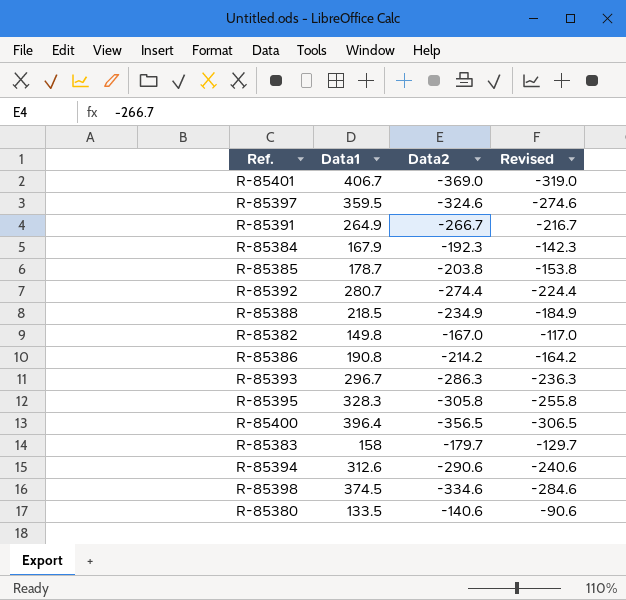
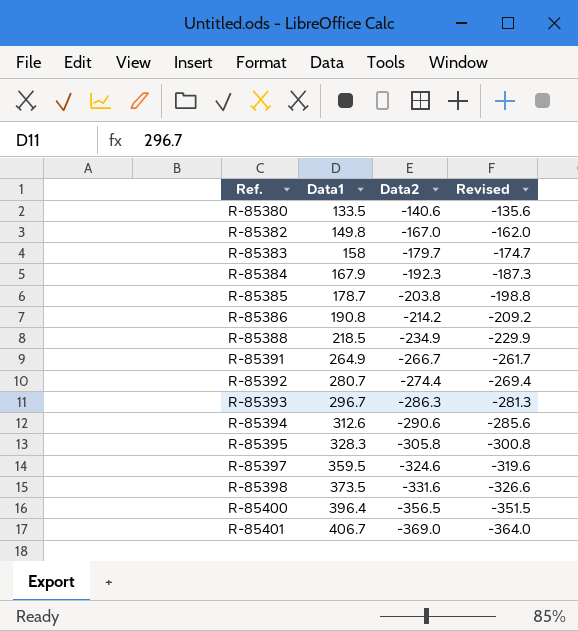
row order: none -> Ref. ascending
column Revised | formula: [Data2] + 50 -> [Data2] + 5
R-85398 | Data1: 374.5 -> 373.5
R-85398 | Data2: -334.6 -> -331.6

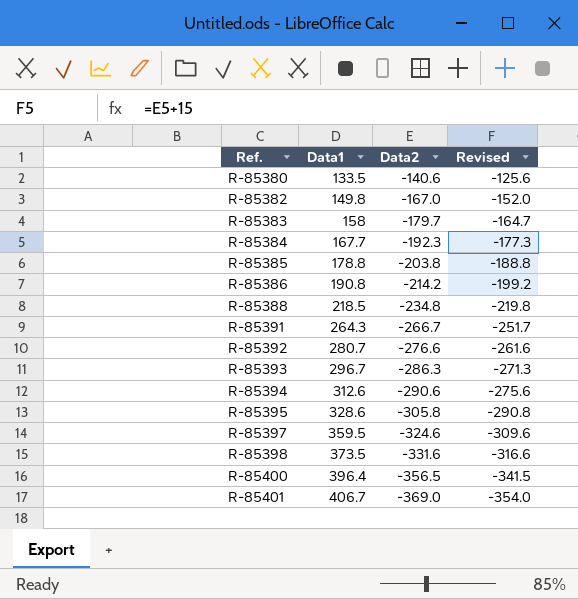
column Revised | formula: [Data2] + 5 -> [Data2] + 15
R-85384 | Data1: 167.9 -> 167.7
R-85385 | Data1: 178.7 -> 178.8
R-85388 | Data2: -234.9 -> -234.8
R-85391 | Data1: 264.9 -> 264.3
R-85392 | Data2: -274.4 -> -276.6
R-85395 | Data1: 328.3 -> 328.6

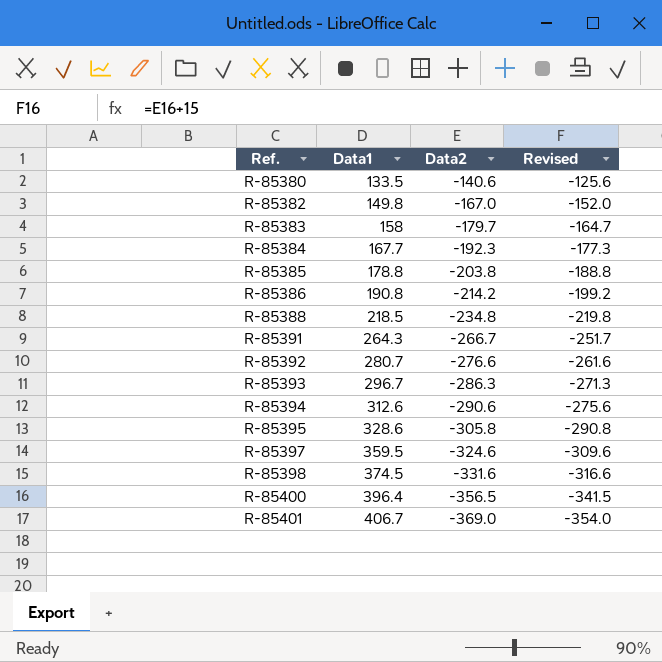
R-85398 | Data1: 373.5 -> 374.5

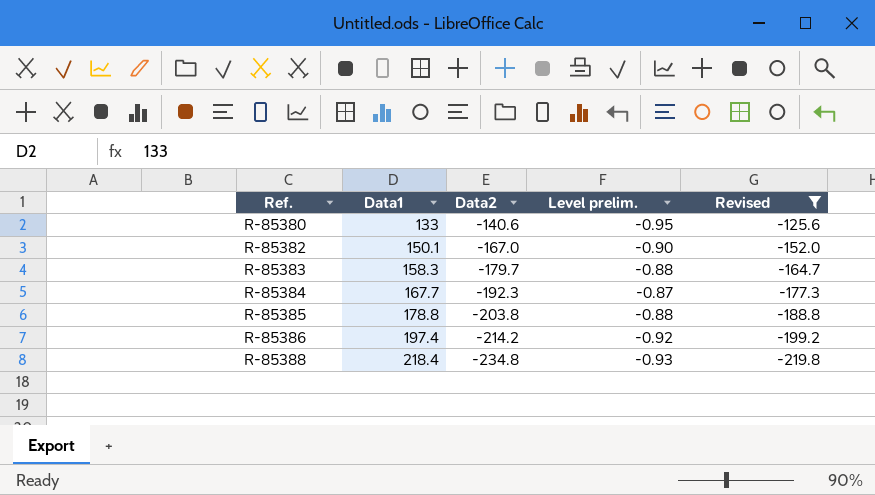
filter: none -> Revised >= -219.8
column Level prelim. | formula: none -> [Data1] / [Data2]
R-85380 | Data1: 133.5 -> 133
R-85382 | Data1: 149.8 -> 150.1
R-85383 | Data1: 158 -> 158.3
R-85386 | Data1: 190.8 -> 197.4
R-85388 | Data1: 218.5 -> 218.4

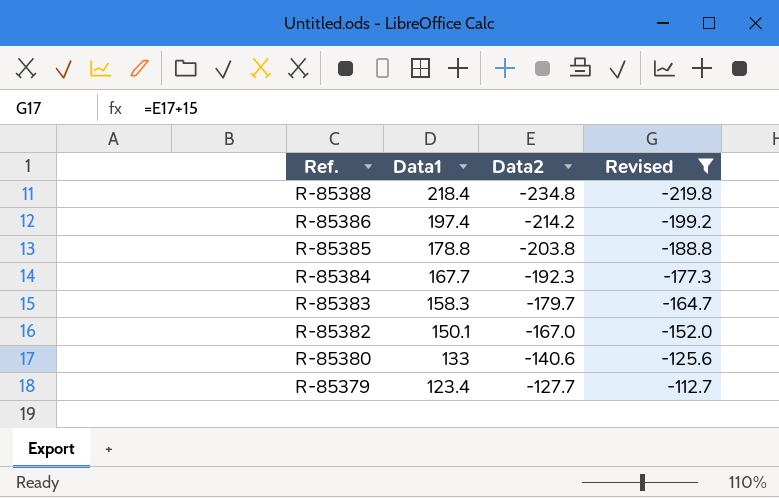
row order: Ref. ascending -> Ref. descending
column Level prelim. | formula: [Data1] / [Data2] -> none
row R-85379: none -> 123.4 | -127.7 | -112.7

